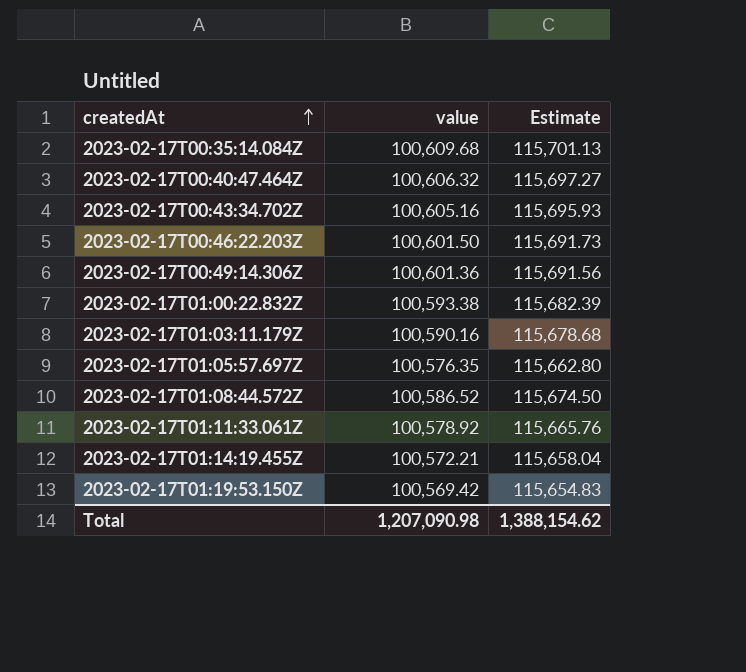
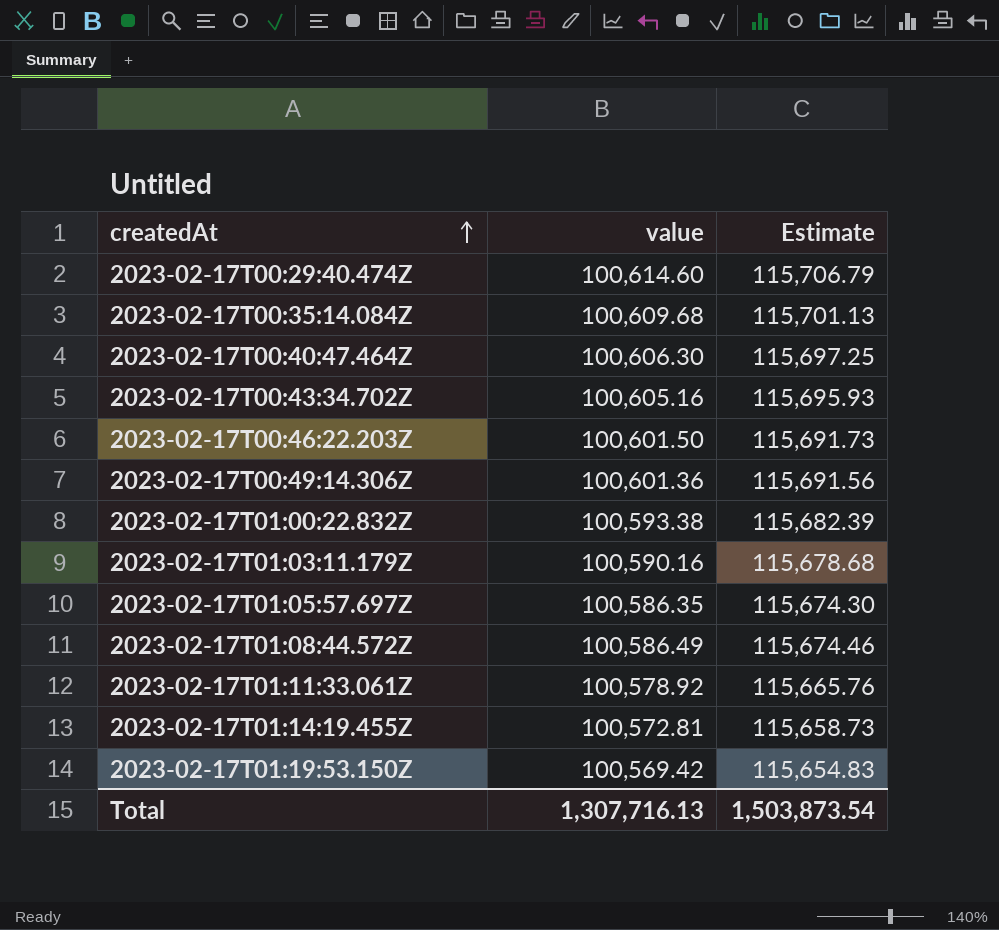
row 2023-02-17T00:29:40.474Z: none -> 100,614.60 | 115,706.79
2023-02-17T00:40:47.464Z | value: 100,606.32 -> 100,606.30
2023-02-17T00:40:47.464Z | Estimate: 115,697.27 -> 115,697.25
2023-02-17T01:05:57.697Z | value: 100,576.35 -> 100,586.35
2023-02-17T01:05:57.697Z | Estimate: 115,662.80 -> 115,674.30
2023-02-17T01:08:44.572Z | value: 100,586.52 -> 100,586.49
2023-02-17T01:08:44.572Z | Estimate: 115,674.50 -> 115,674.46
2023-02-17T01:14:19.455Z | value: 100,572.21 -> 100,572.81
2023-02-17T01:14:19.455Z | Estimate: 115,658.04 -> 115,658.73
Total | value: 1,207,090.98 -> 1,307,716.13
Total | Estimate: 1,388,154.62 -> 1,503,873.54

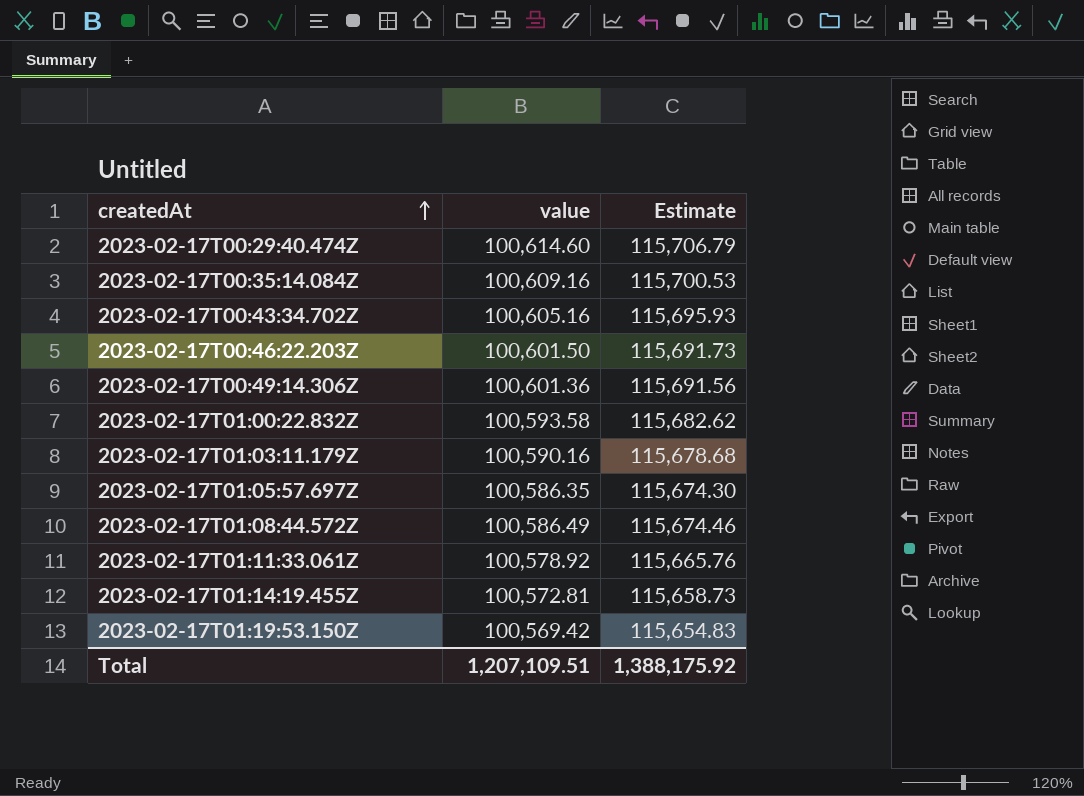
row 2023-02-17T00:40:47.464Z: 100,606.30 | 115,697.25 -> none
2023-02-17T00:35:14.084Z | value: 100,609.68 -> 100,609.16
2023-02-17T00:35:14.084Z | Estimate: 115,701.13 -> 115,700.53
2023-02-17T01:00:22.832Z | value: 100,593.38 -> 100,593.58
2023-02-17T01:00:22.832Z | Estimate: 115,682.39 -> 115,682.62
Total | value: 1,307,716.13 -> 1,207,109.51
Total | Estimate: 1,503,873.54 -> 1,388,175.92

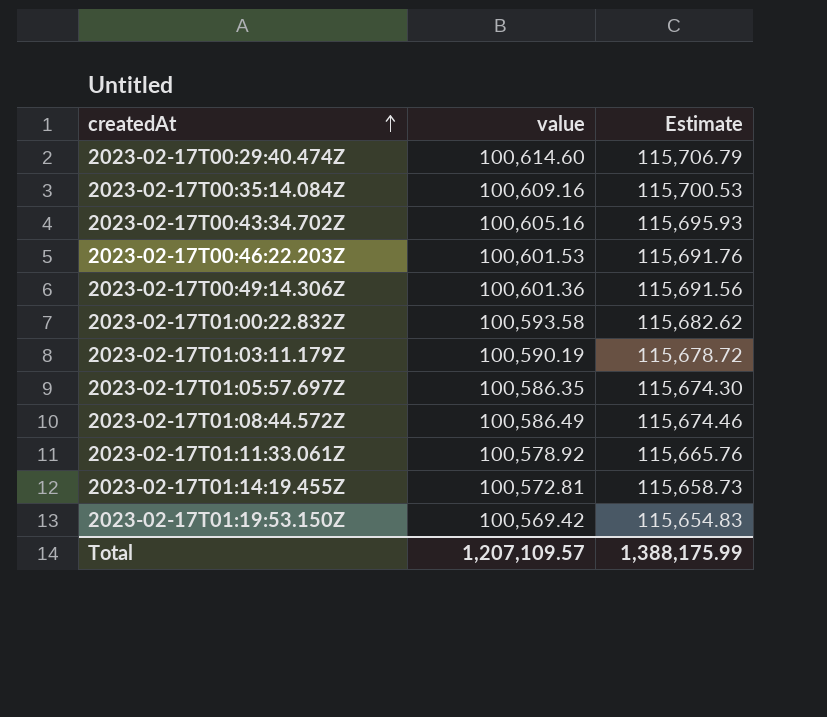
2023-02-17T00:46:22.203Z | value: 100,601.50 -> 100,601.53
2023-02-17T00:46:22.203Z | Estimate: 115,691.73 -> 115,691.76
2023-02-17T01:03:11.179Z | value: 100,590.16 -> 100,590.19
2023-02-17T01:03:11.179Z | Estimate: 115,678.68 -> 115,678.72
Total | value: 1,207,109.51 -> 1,207,109.57
Total | Estimate: 1,388,175.92 -> 1,388,175.99

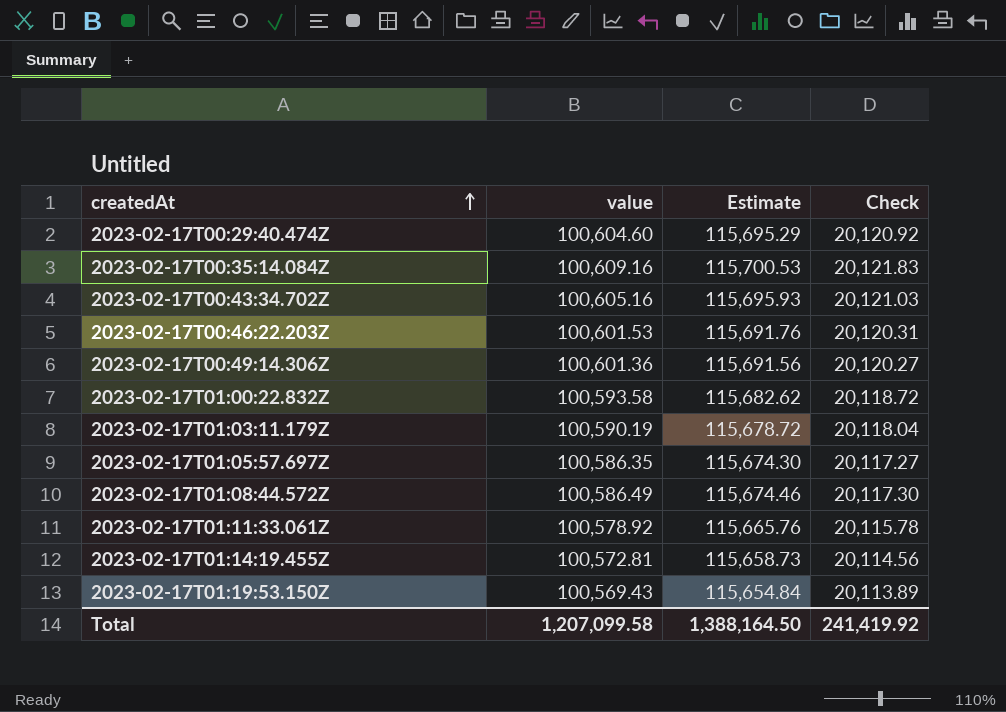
column Check | formula: none -> [value] * 0.2
2023-02-17T00:29:40.474Z | value: 100,614.60 -> 100,604.60
2023-02-17T00:29:40.474Z | Estimate: 115,706.79 -> 115,695.29
2023-02-17T01:19:53.150Z | value: 100,569.42 -> 100,569.43
2023-02-17T01:19:53.150Z | Estimate: 115,654.83 -> 115,654.84
Total | value: 1,207,109.57 -> 1,207,099.58
Total | Estimate: 1,388,175.99 -> 1,388,164.50

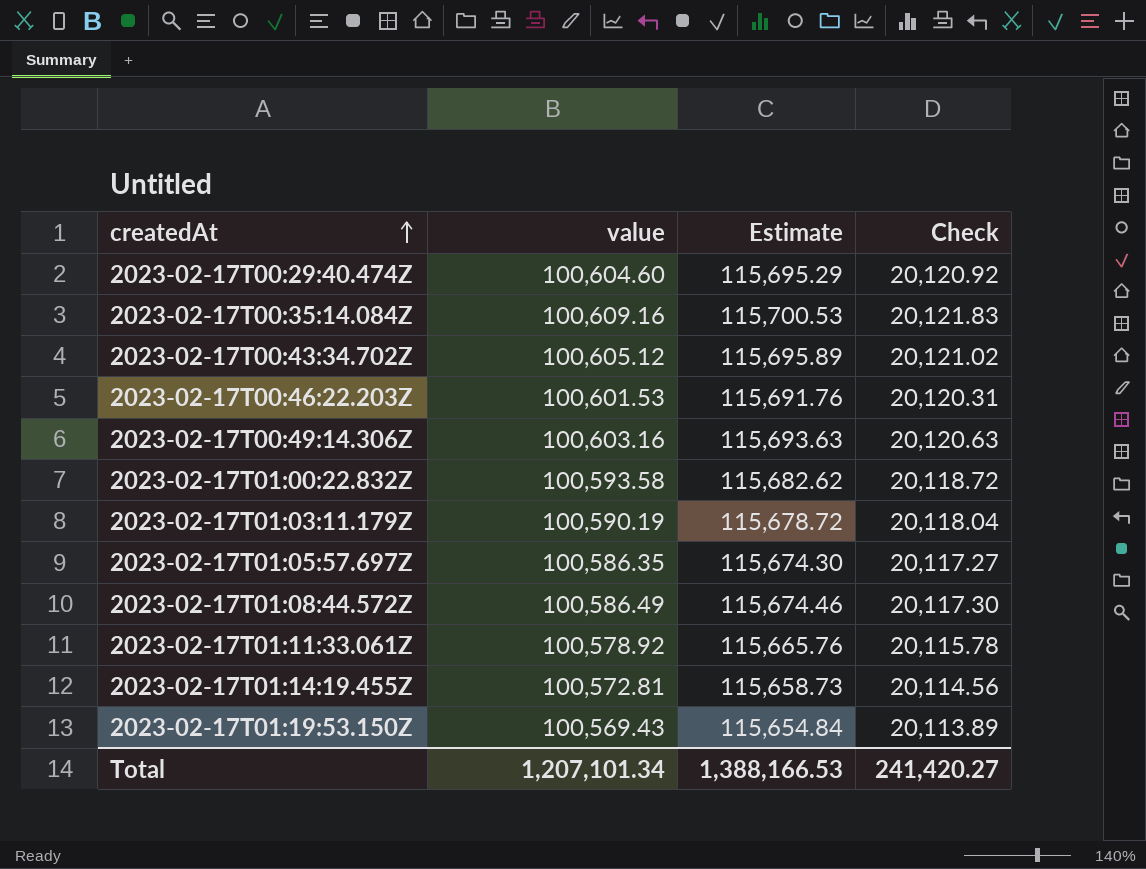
2023-02-17T00:43:34.702Z | value: 100,605.16 -> 100,605.12
2023-02-17T00:43:34.702Z | Estimate: 115,695.93 -> 115,695.89
2023-02-17T00:43:34.702Z | Check: 20,121.03 -> 20,121.02
2023-02-17T00:49:14.306Z | value: 100,601.36 -> 100,603.16
2023-02-17T00:49:14.306Z | Estimate: 115,691.56 -> 115,693.63
2023-02-17T00:49:14.306Z | Check: 20,120.27 -> 20,120.63
Total | value: 1,207,099.58 -> 1,207,101.34
Total | Estimate: 1,388,164.50 -> 1,388,166.53
Total | Check: 241,419.92 -> 241,420.27

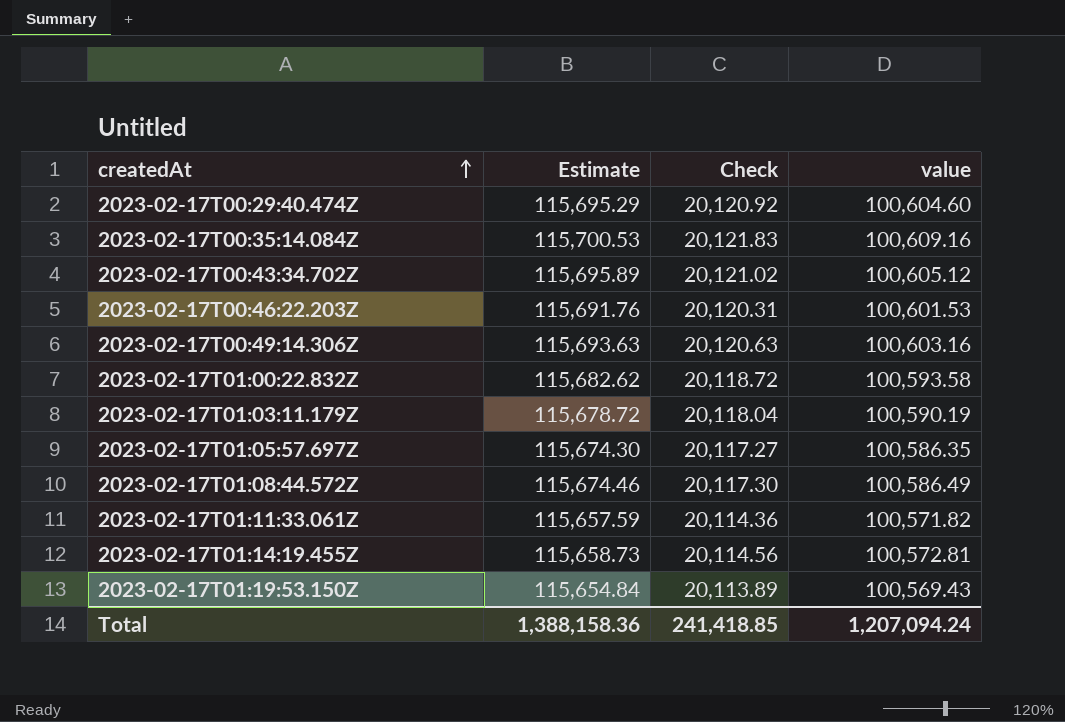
column value | position: 2 -> 4
2023-02-17T01:11:33.061Z | Estimate: 115,665.76 -> 115,657.59
2023-02-17T01:11:33.061Z | Check: 20,115.78 -> 20,114.36
2023-02-17T01:11:33.061Z | value: 100,578.92 -> 100,571.82
Total | Estimate: 1,388,166.53 -> 1,388,158.36
Total | Check: 241,420.27 -> 241,418.85
Total | value: 1,207,101.34 -> 1,207,094.24

